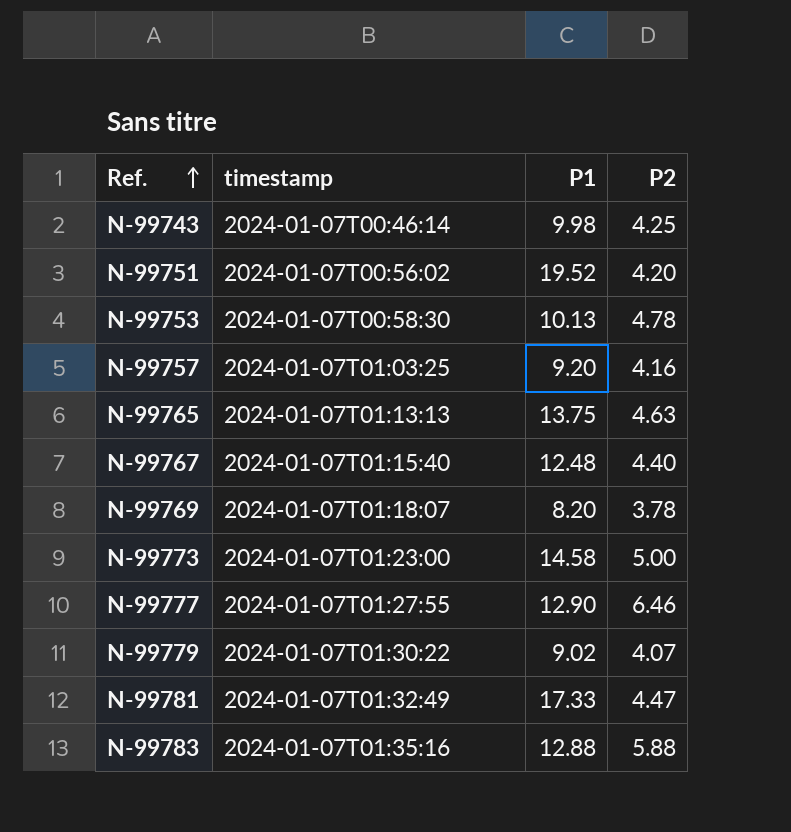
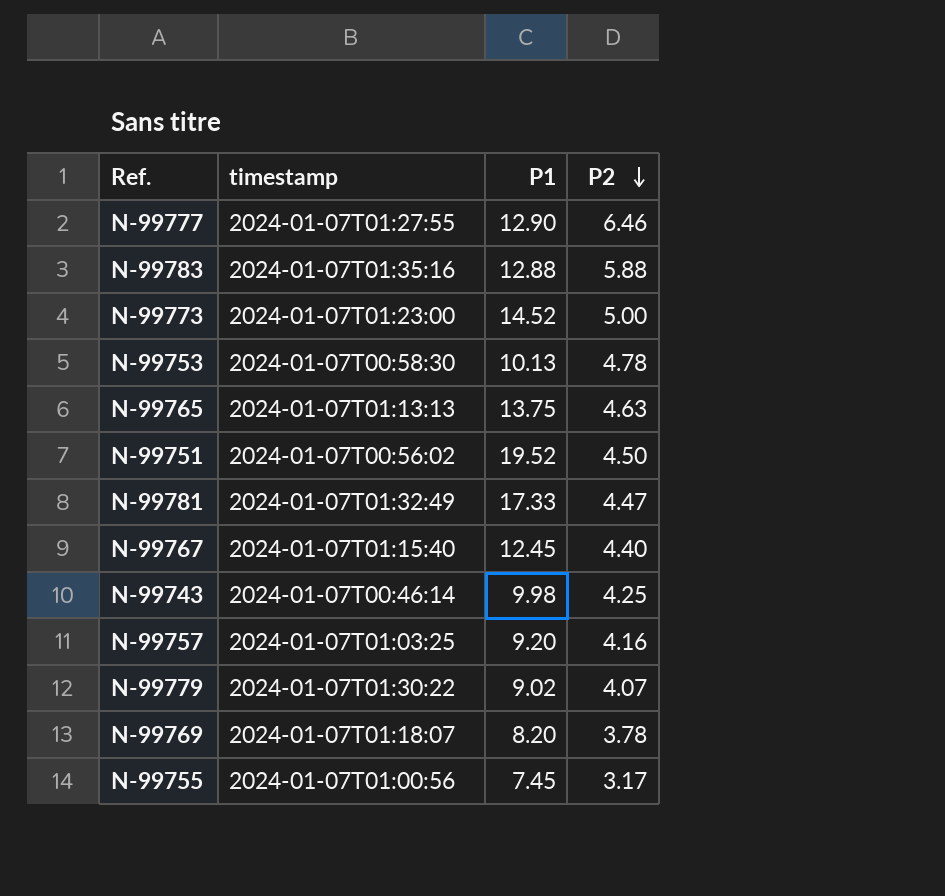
row order: Ref. ascending -> P2 descending
N-99773 | P1: 14.58 -> 14.52
N-99751 | P2: 4.20 -> 4.50
N-99767 | P1: 12.48 -> 12.45
row N-99755: none -> 2024-01-07T01:00:56 | 7.45 | 3.17

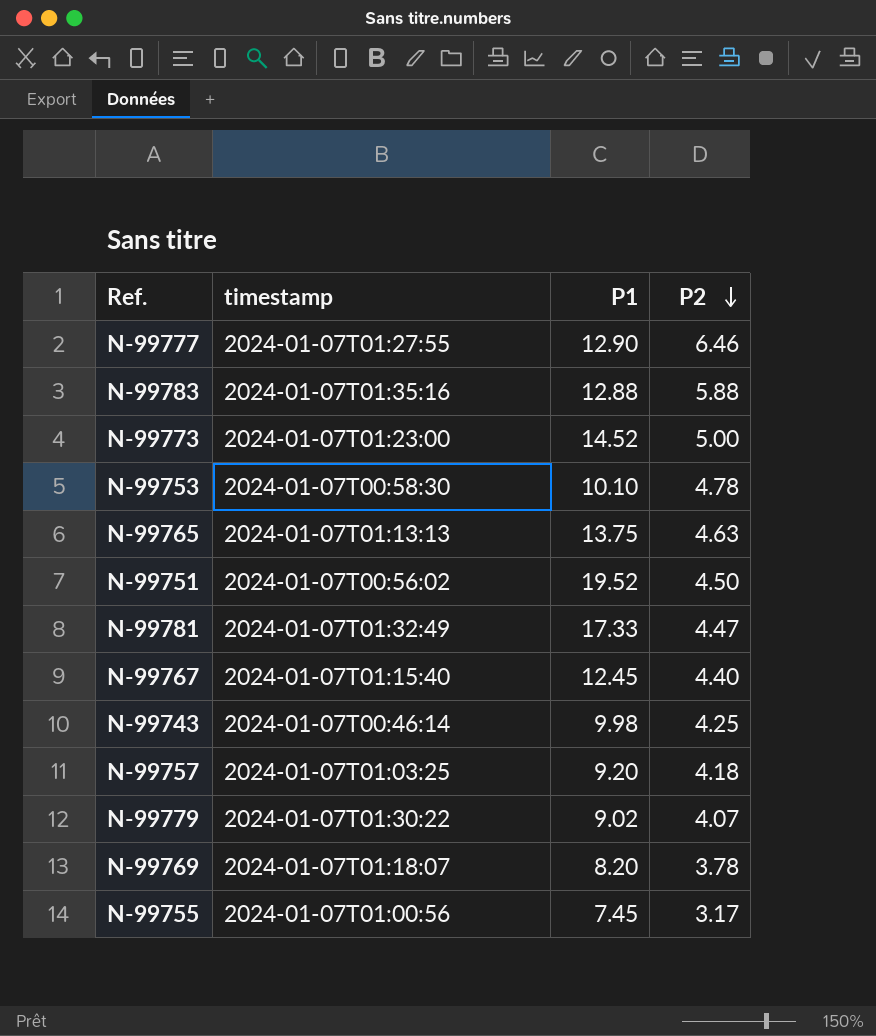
N-99753 | P1: 10.13 -> 10.10
N-99757 | P2: 4.16 -> 4.18

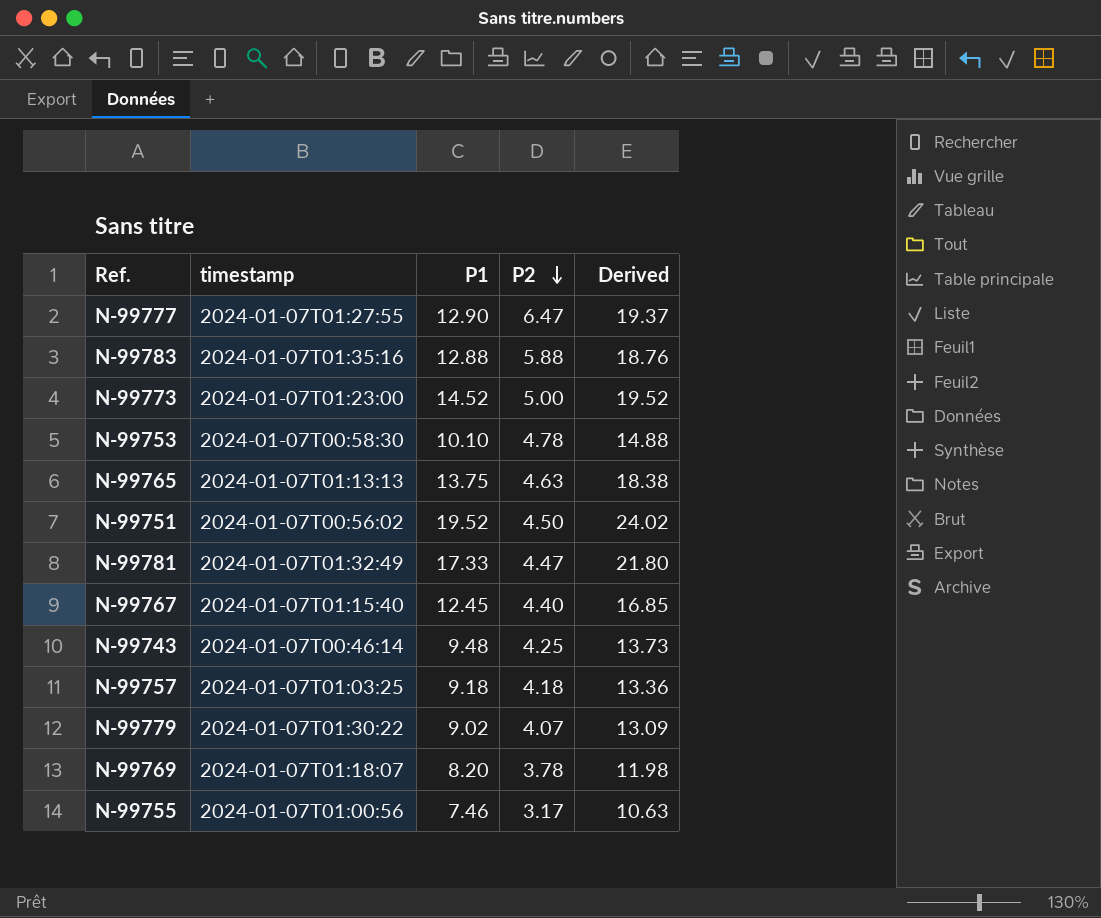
column Derived | formula: none -> [P1] + [P2]
N-99777 | P2: 6.46 -> 6.47
N-99743 | P1: 9.98 -> 9.48
N-99757 | P1: 9.20 -> 9.18
N-99755 | P1: 7.45 -> 7.46

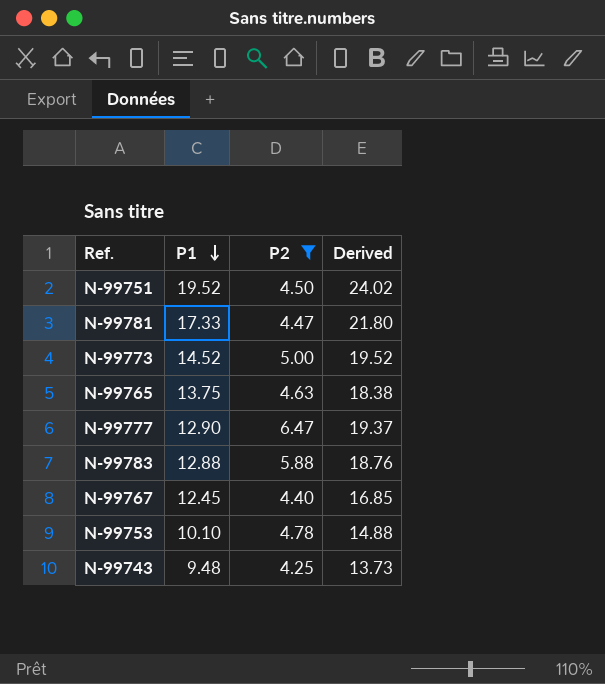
filter: none -> P2 >= 4.25
row order: P2 descending -> P1 descending
column timestamp | position: 2 -> none

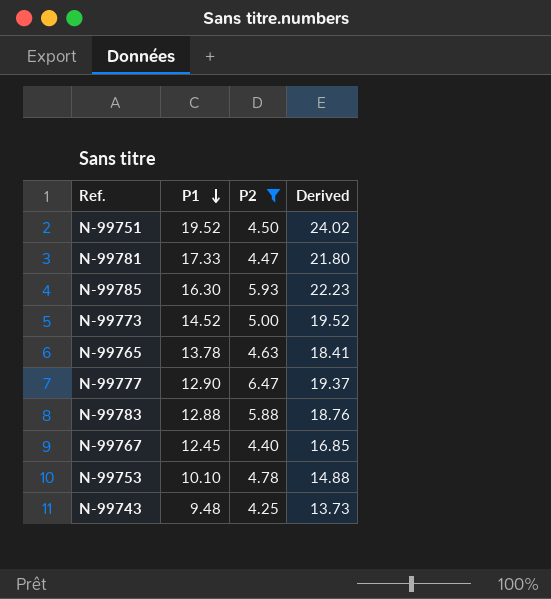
row N-99785: none -> 16.30 | 5.93 | 22.23
N-99765 | P1: 13.75 -> 13.78
N-99765 | Derived: 18.38 -> 18.41

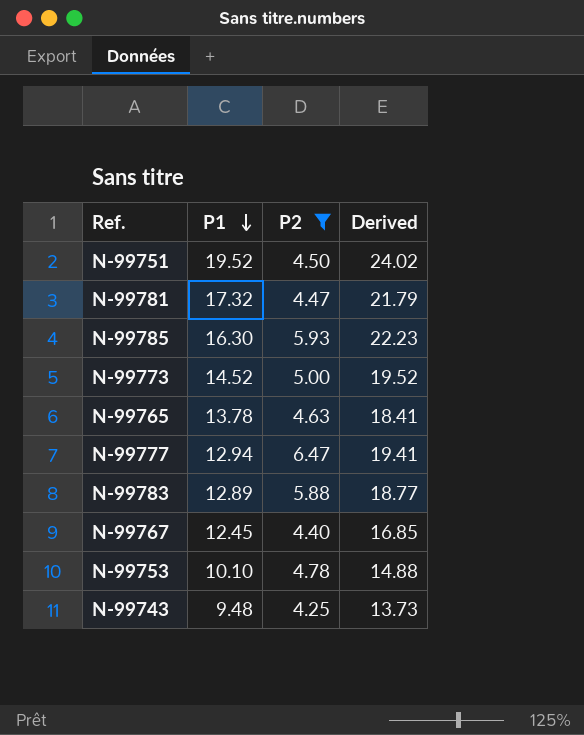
N-99781 | P1: 17.33 -> 17.32
N-99781 | Derived: 21.80 -> 21.79
N-99777 | P1: 12.90 -> 12.94
N-99777 | Derived: 19.37 -> 19.41
N-99783 | P1: 12.88 -> 12.89
N-99783 | Derived: 18.76 -> 18.77

